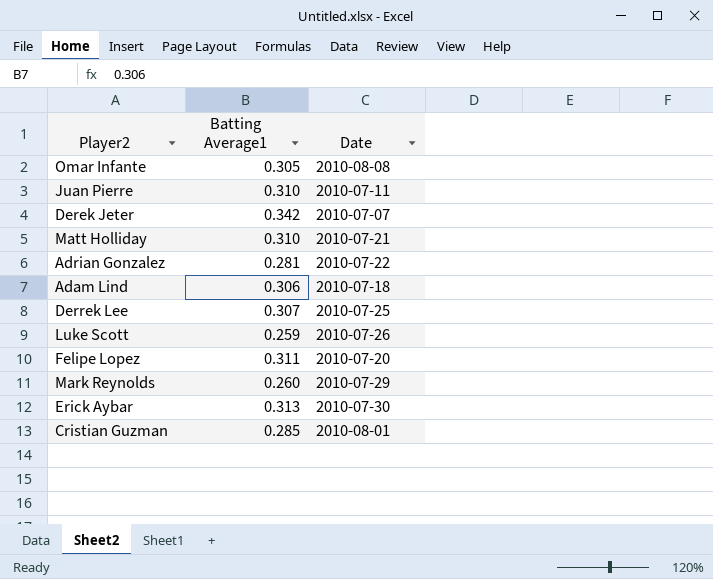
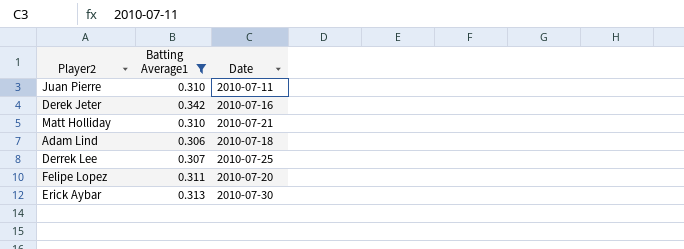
filter: none -> Batting Average1 >= 0.306
Derek Jeter | Date: 2010-07-07 -> 2010-07-16

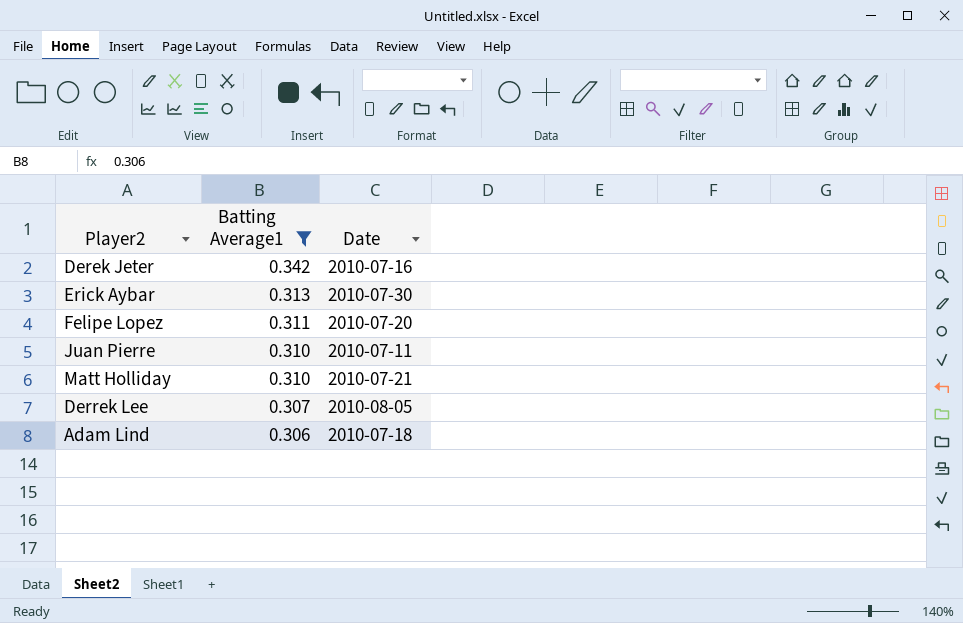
row order: none -> Batting Average1 descending
Derrek Lee | Date: 2010-07-25 -> 2010-08-05

